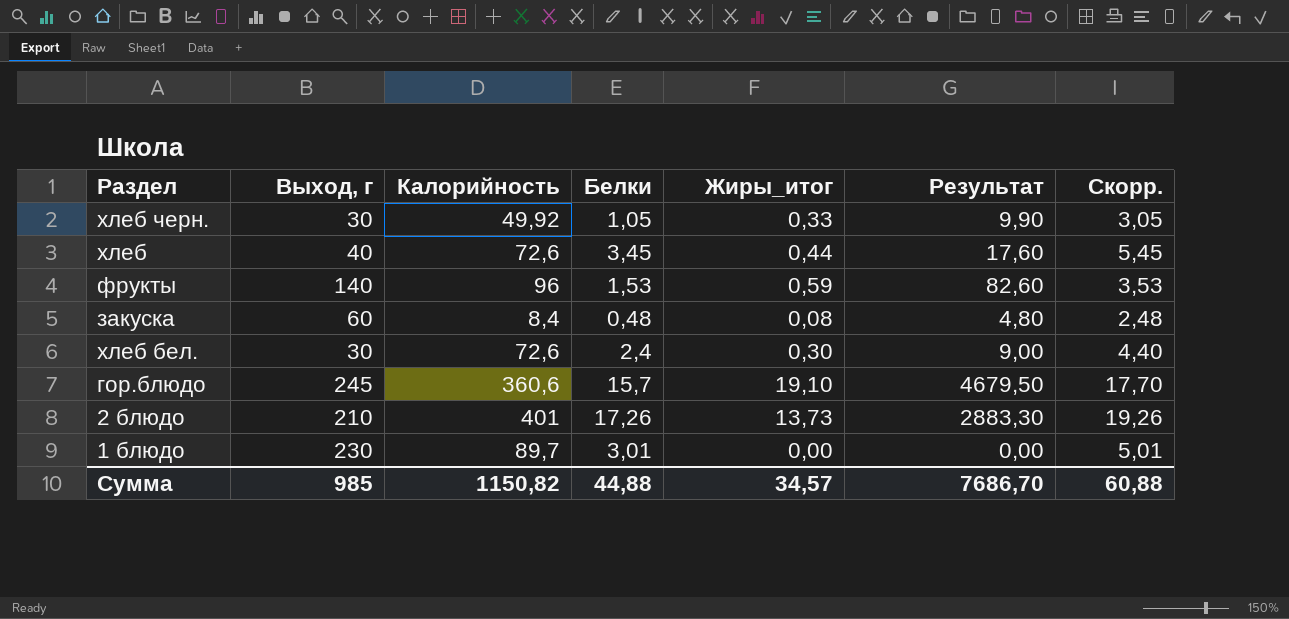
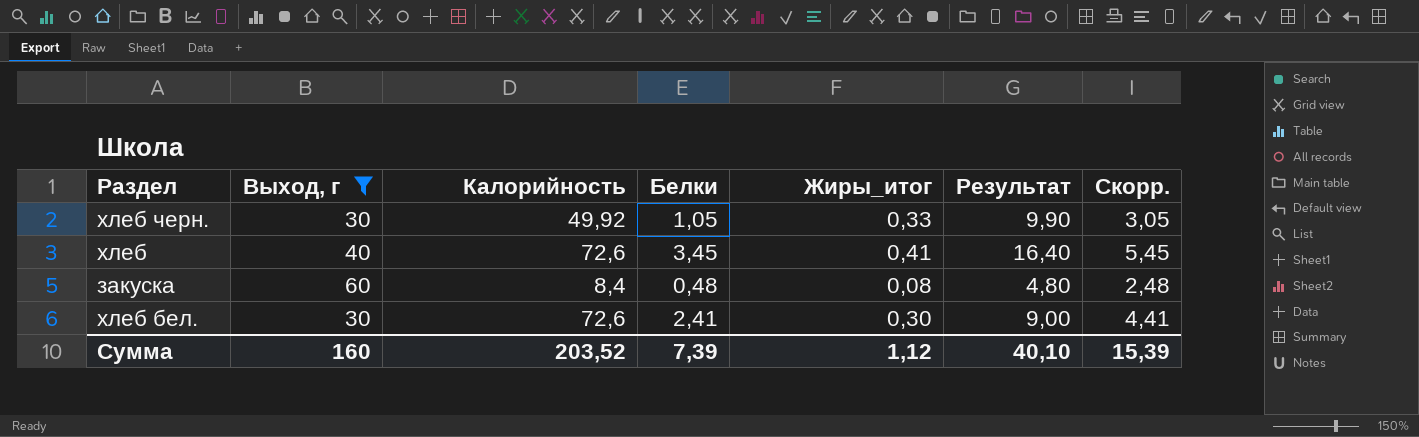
filter: none -> Выход, г <= 60
хлеб | Жиры_итог: 0,44 -> 0,41
хлеб | Результат: 17,60 -> 16,40
хлеб бел. | Белки: 2,4 -> 2,41
хлеб бел. | Скорр.: 4,40 -> 4,41
Сумма | Выход, г: 985 -> 160
Сумма | Калорийность: 1150,82 -> 203,52
Сумма | Белки: 44,88 -> 7,39
Сумма | Жиры_итог: 34,57 -> 1,12
Сумма | Результат: 7686,70 -> 40,10
Сумма | Скорр.: 60,88 -> 15,39

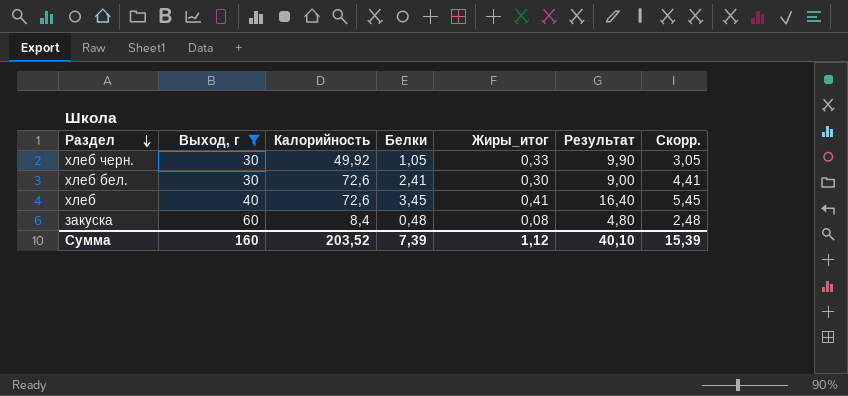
row order: none -> Раздел descending

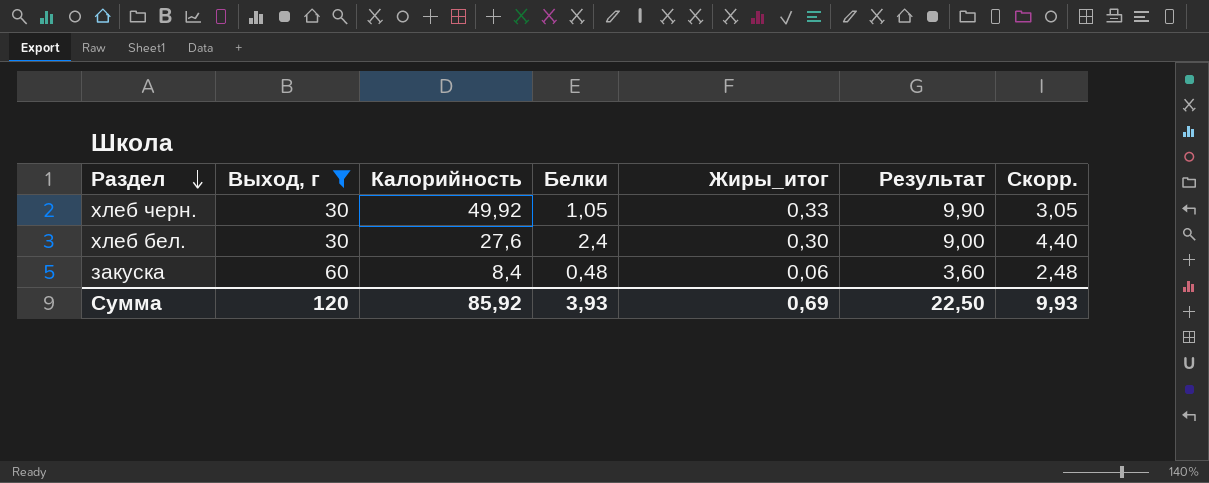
row хлеб: 40 | 72,6 | 3,45 | 0,41 | 16,40 | 5,45 -> none
хлеб бел. | Калорийность: 72,6 -> 27,6
хлеб бел. | Белки: 2,41 -> 2,4
хлеб бел. | Скорр.: 4,41 -> 4,40
закуска | Жиры_итог: 0,08 -> 0,06
закуска | Результат: 4,80 -> 3,60
Сумма | Выход, г: 160 -> 120
Сумма | Калорийность: 203,52 -> 85,92
Сумма | Белки: 7,39 -> 3,93
Сумма | Жиры_итог: 1,12 -> 0,69
Сумма | Результат: 40,10 -> 22,50
Сумма | Скорр.: 15,39 -> 9,93

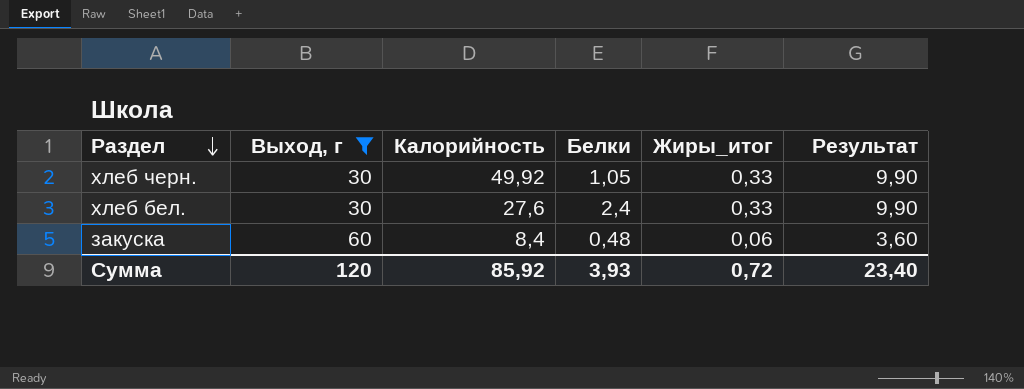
column Скорр. | formula: [Белки] + 2 -> none
хлеб бел. | Жиры_итог: 0,30 -> 0,33
хлеб бел. | Результат: 9,00 -> 9,90
Сумма | Жиры_итог: 0,69 -> 0,72
Сумма | Результат: 22,50 -> 23,40

